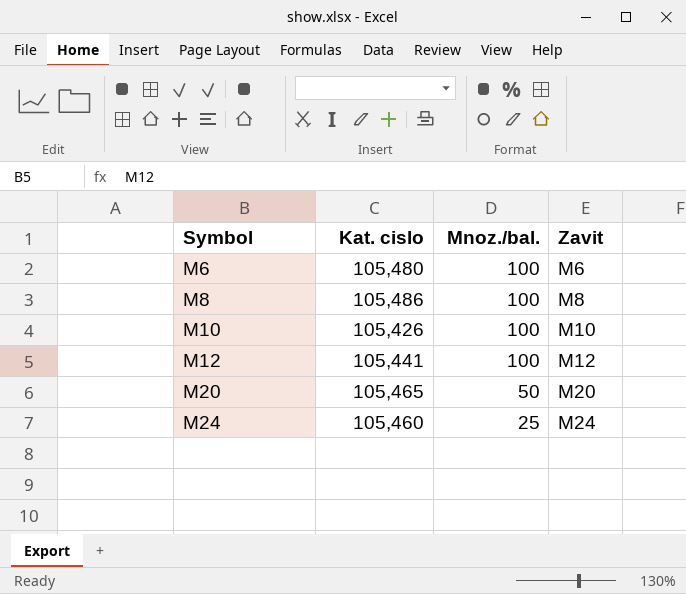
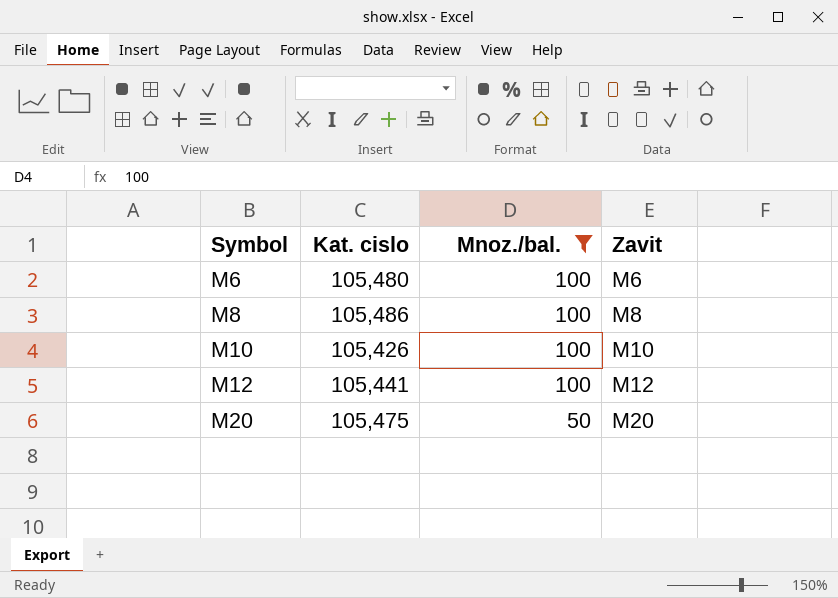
filter: none -> Mnoz./bal. != 25
M20 | Kat. cislo: 105,465 -> 105,475

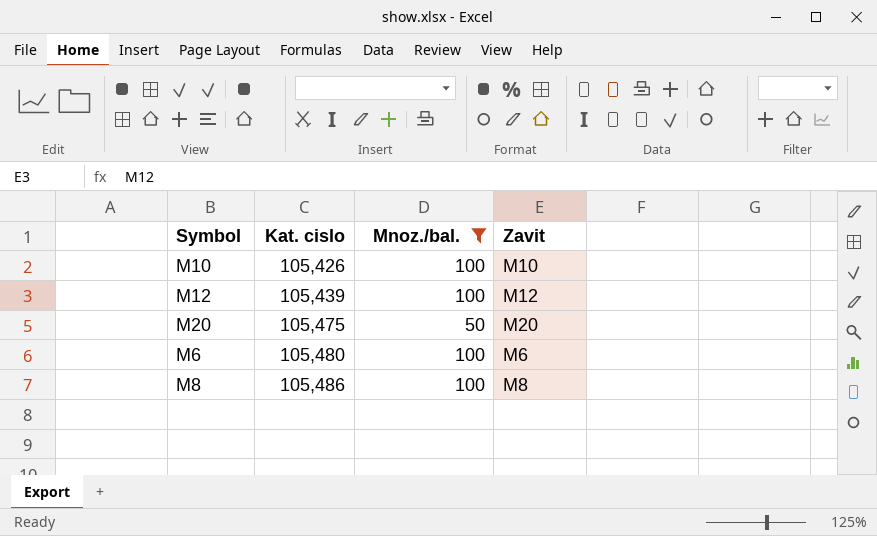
row order: Symbol ascending -> Kat. cislo ascending
M12 | Kat. cislo: 105,441 -> 105,439

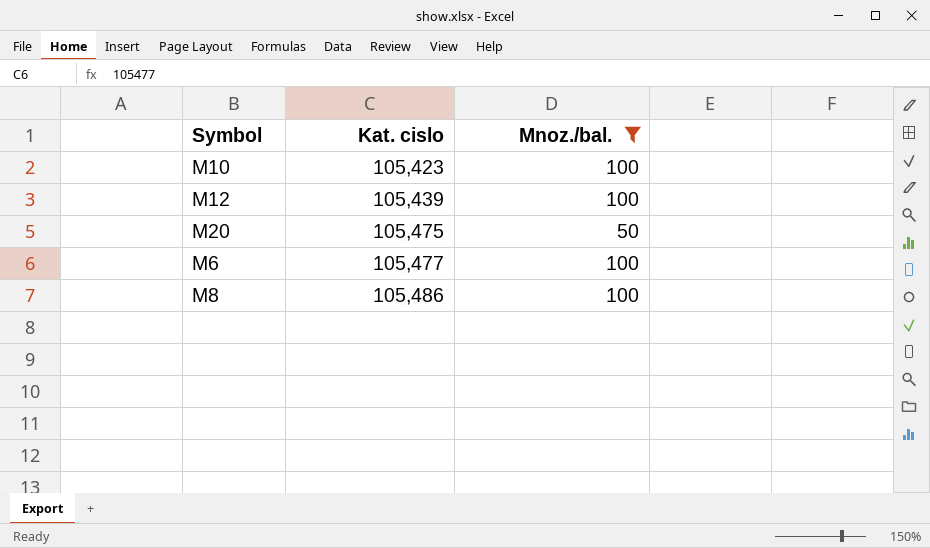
column Zavit | position: 4 -> none
M10 | Kat. cislo: 105,426 -> 105,423
M6 | Kat. cislo: 105,480 -> 105,477

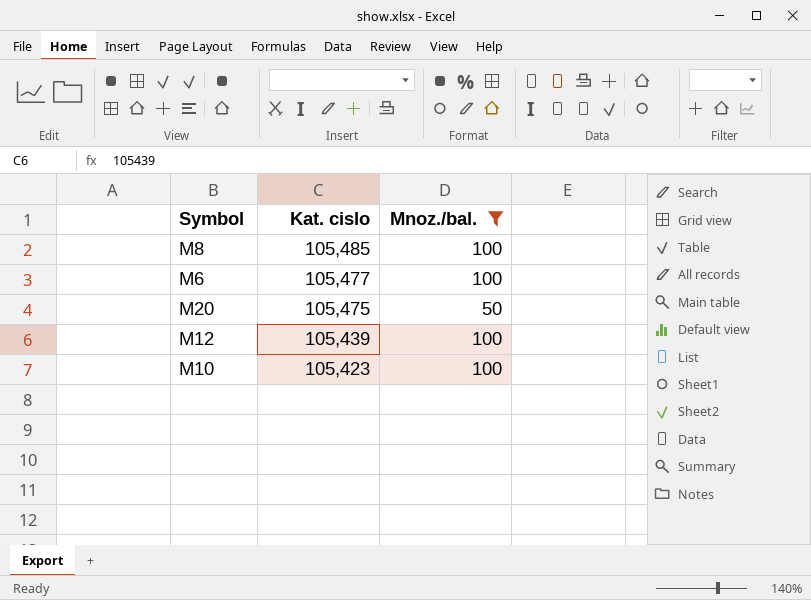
row order: Kat. cislo ascending -> Kat. cislo descending
M8 | Kat. cislo: 105,486 -> 105,485

